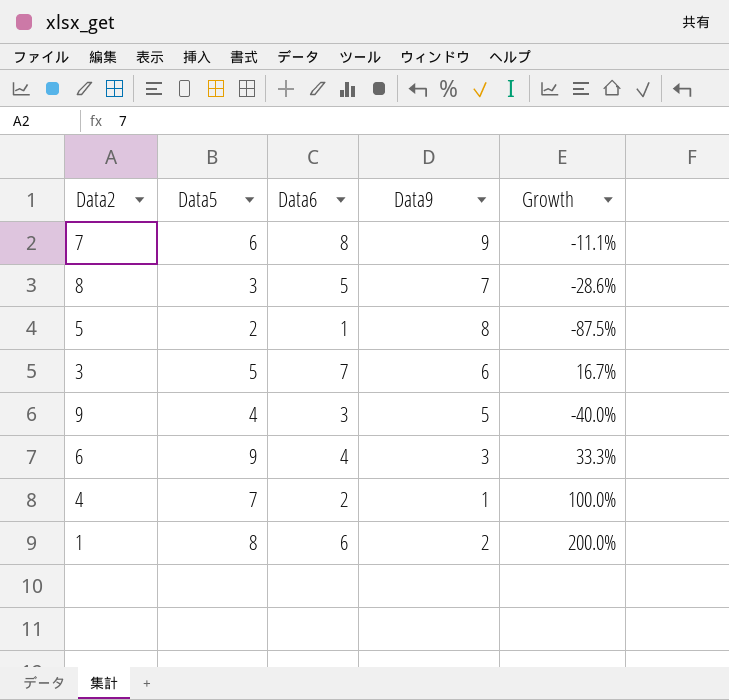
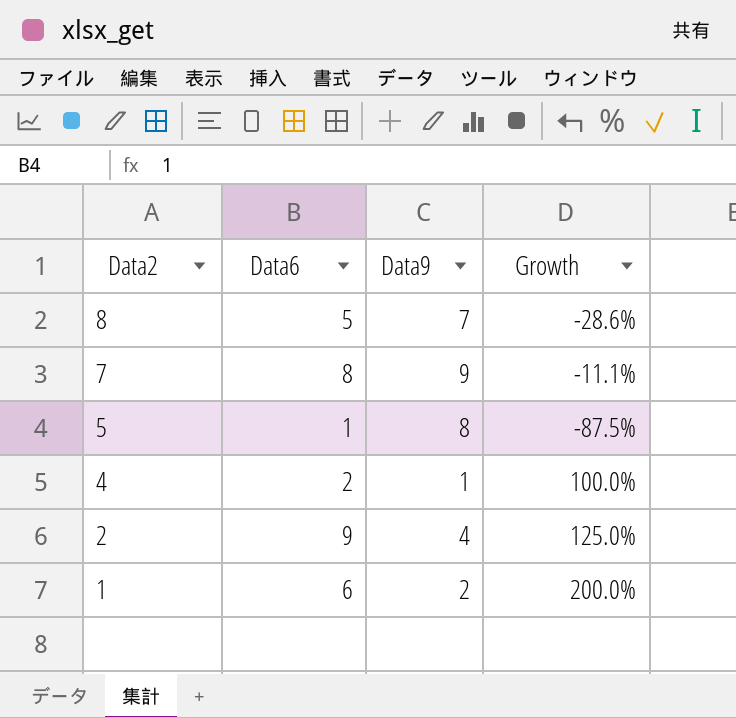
row order: none -> Data2 descending
column Data5 | position: 2 -> none
row 3: 5 | 7 | 6 | 16.7% -> none
row 9: 4 | 3 | 5 | -40.0% -> none
row 6: 9 | 4 | 3 | 33.3% -> none
row 2: none -> 9 | 4 | 125.0%

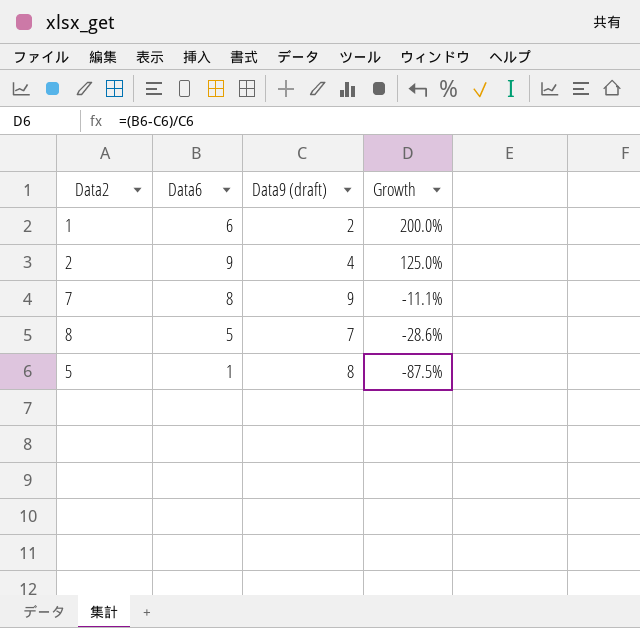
row order: Data2 descending -> Growth descending
column name: Data9 -> Data9 (draft)
row 4: 2 | 1 | 100.0% -> none

